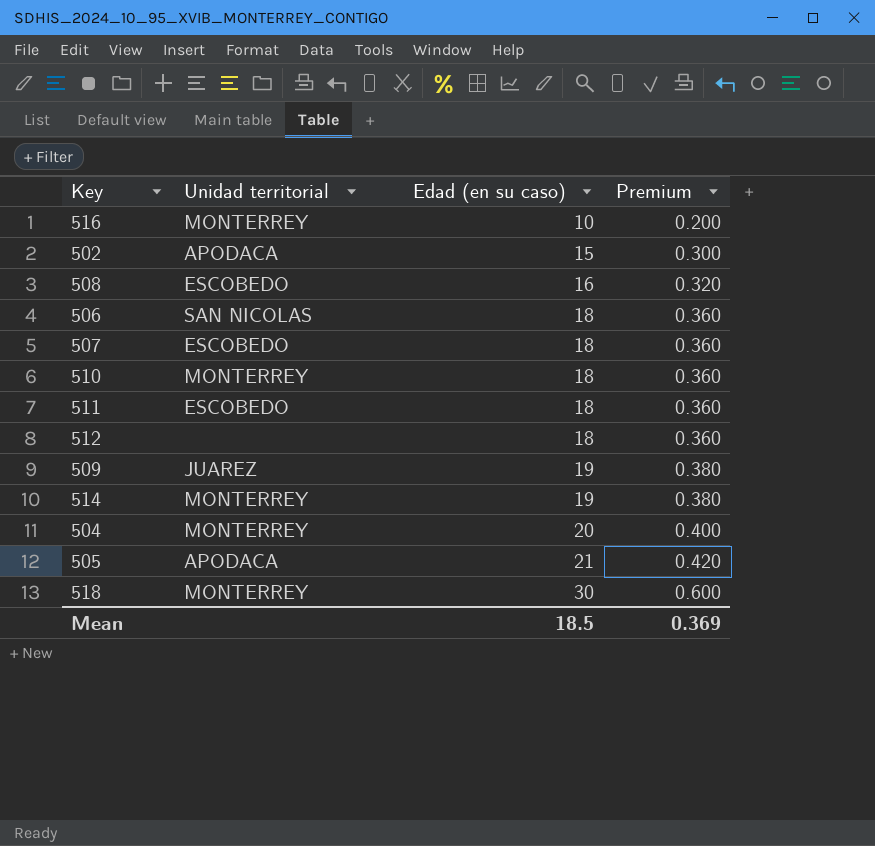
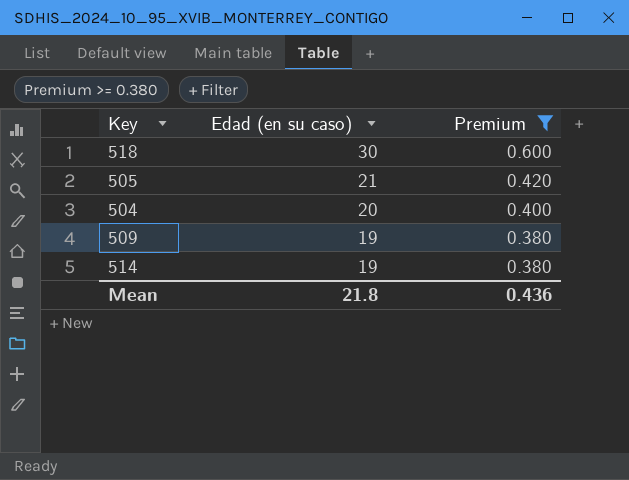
filter: none -> Premium >= 0.380
row order: Edad (en su caso) ascending -> Edad (en su caso) descending
column Unidad territorial | position: 2 -> none
Mean | Edad (en su caso): 18.5 -> 21.8
Mean | Premium: 0.369 -> 0.436

